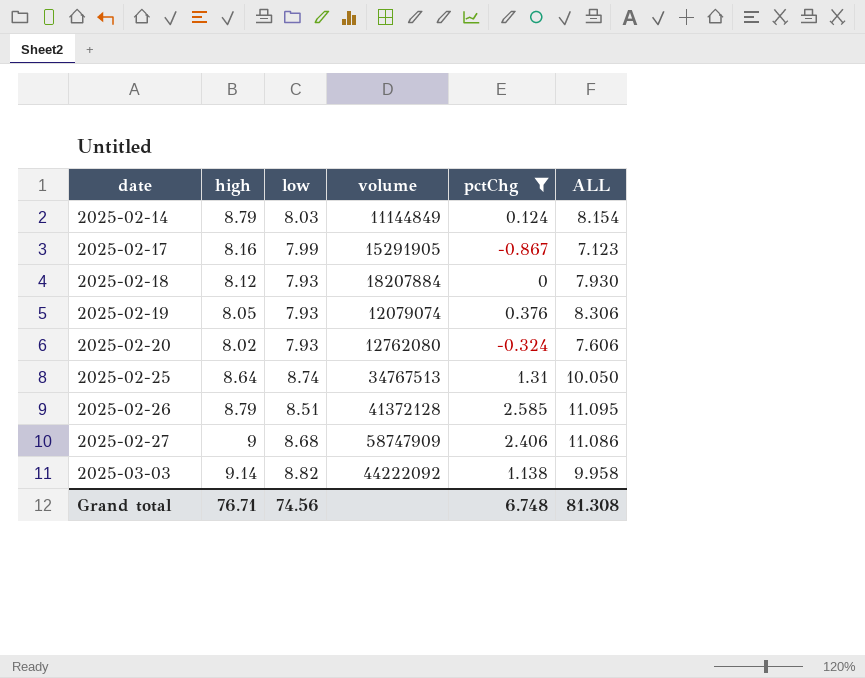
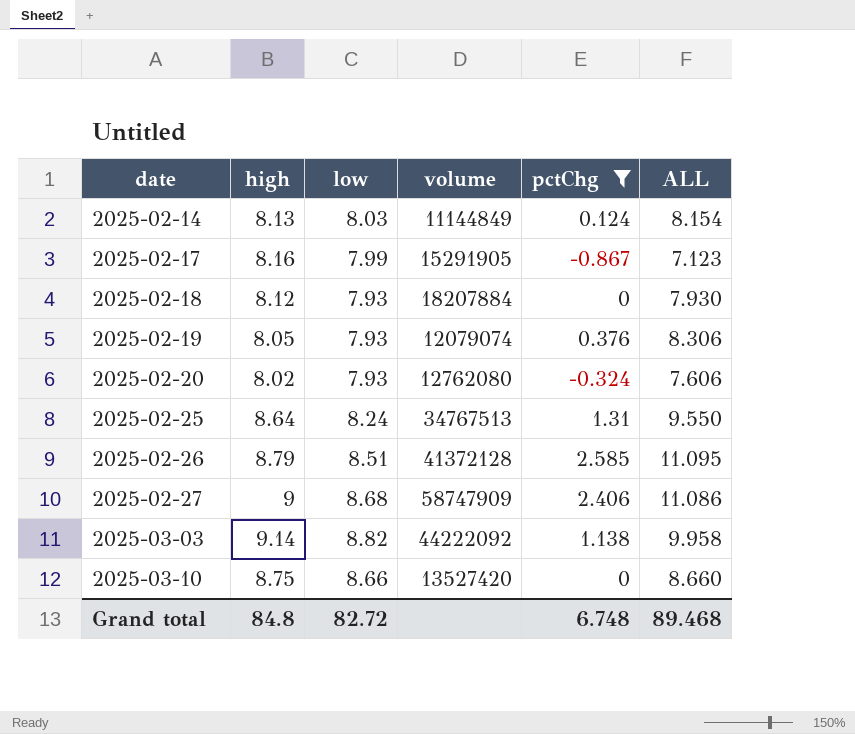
2025-02-14 | high: 8.79 -> 8.13
2025-02-25 | low: 8.74 -> 8.24
2025-02-25 | ALL: 10.050 -> 9.550
row 2025-03-10: none -> 8.75 | 8.66 | 13527420 | 0 | 8.660
Grand total | high: 76.71 -> 84.8
Grand total | low: 74.56 -> 82.72
Grand total | ALL: 81.308 -> 89.468

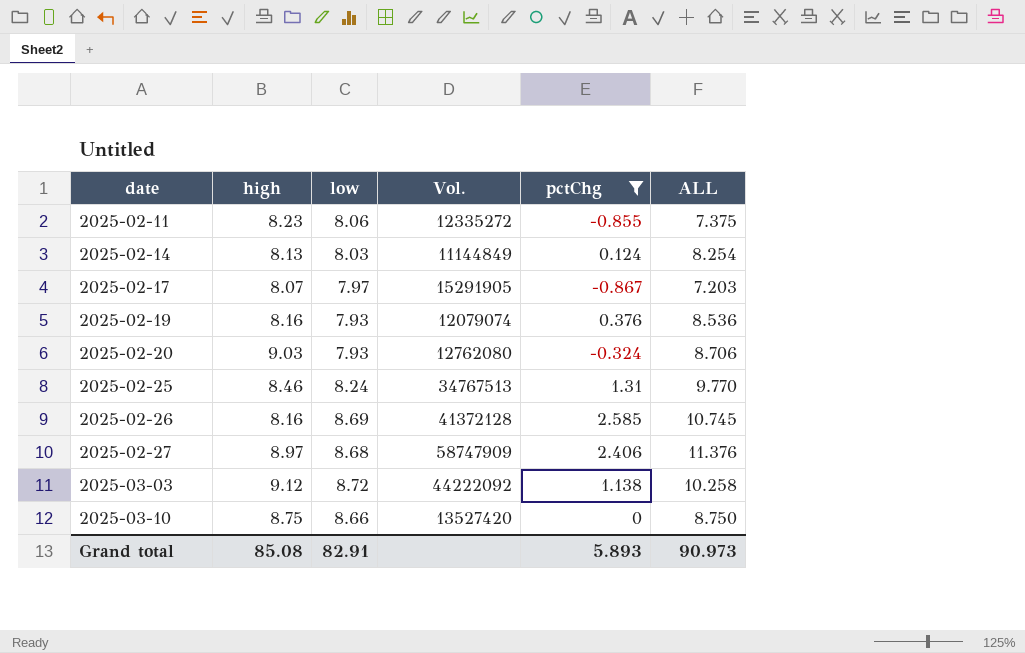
column name: volume -> Vol.
column ALL | formula: [low] + [pctChg] -> [high] + [pctChg]
row 2025-02-18: 8.12 | 7.93 | 18207884 | 0 | 7.930 -> none
row 2025-02-11: none -> 8.23 | 8.06 | 12335272 | -0.855 | 7.375
2025-02-17 | high: 8.16 -> 8.07
2025-02-17 | low: 7.99 -> 7.97
2025-02-19 | high: 8.05 -> 8.16
2025-02-20 | high: 8.02 -> 9.03
2025-02-25 | high: 8.64 -> 8.46
2025-02-26 | high: 8.79 -> 8.16
2025-02-26 | low: 8.51 -> 8.69
2025-02-27 | high: 9 -> 8.97
2025-03-03 | high: 9.14 -> 9.12
2025-03-03 | low: 8.82 -> 8.72
Grand total | high: 84.8 -> 85.08
Grand total | low: 82.72 -> 82.91
Grand total | pctChg: 6.748 -> 5.893
Grand total | ALL: 89.468 -> 90.973

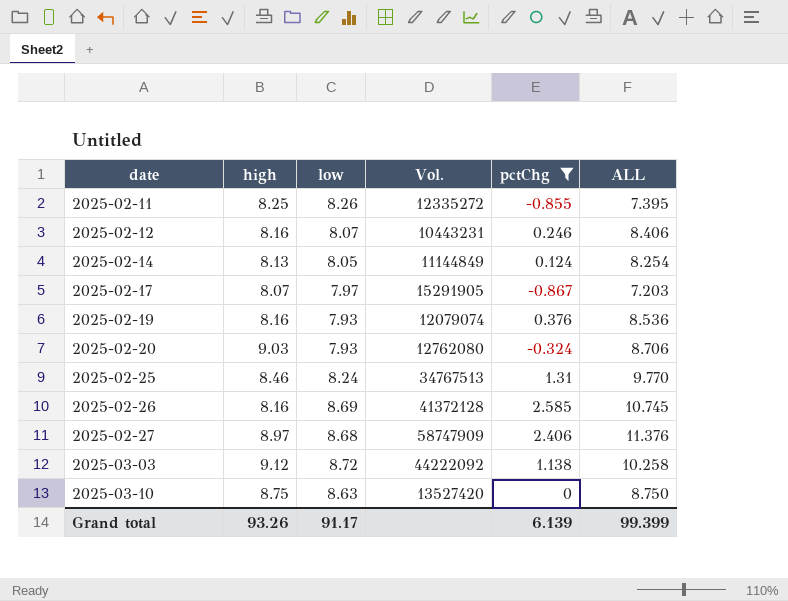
2025-02-11 | high: 8.23 -> 8.25
2025-02-11 | low: 8.06 -> 8.26
2025-02-11 | ALL: 7.375 -> 7.395
row 2025-02-12: none -> 8.16 | 8.07 | 10443231 | 0.246 | 8.406
2025-02-14 | low: 8.03 -> 8.05
2025-03-10 | low: 8.66 -> 8.63
Grand total | high: 85.08 -> 93.26
Grand total | low: 82.91 -> 91.17
Grand total | pctChg: 5.893 -> 6.139
Grand total | ALL: 90.973 -> 99.399

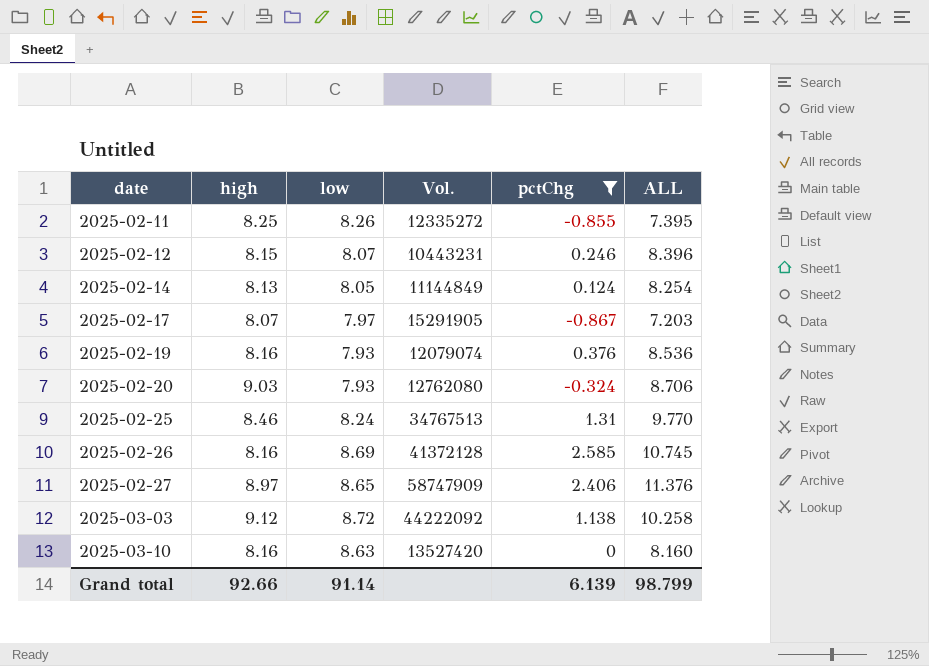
2025-02-12 | high: 8.16 -> 8.15
2025-02-12 | ALL: 8.406 -> 8.396
2025-02-27 | low: 8.68 -> 8.65
2025-03-10 | high: 8.75 -> 8.16
2025-03-10 | ALL: 8.750 -> 8.160
Grand total | high: 93.26 -> 92.66
Grand total | low: 91.17 -> 91.14
Grand total | ALL: 99.399 -> 98.799

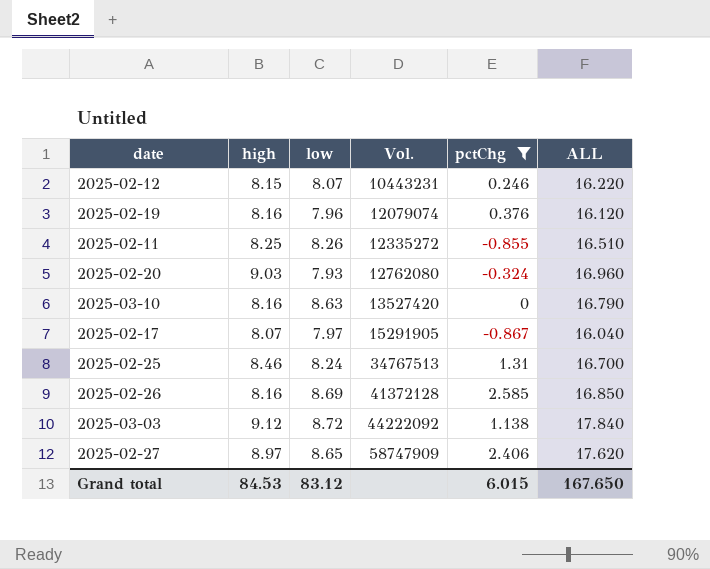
row order: date ascending -> Vol. ascending
column ALL | formula: [high] + [pctChg] -> [high] + [low]
row 2025-02-14: 8.13 | 8.05 | 11144849 | 0.124 | 8.254 -> none
2025-02-19 | low: 7.93 -> 7.96
Grand total | high: 92.66 -> 84.53
Grand total | low: 91.14 -> 83.12
Grand total | pctChg: 6.139 -> 6.015
Grand total | ALL: 98.799 -> 167.650

